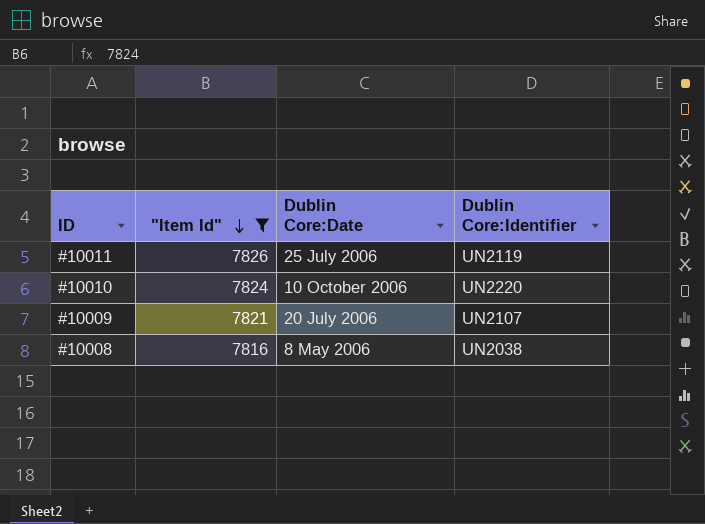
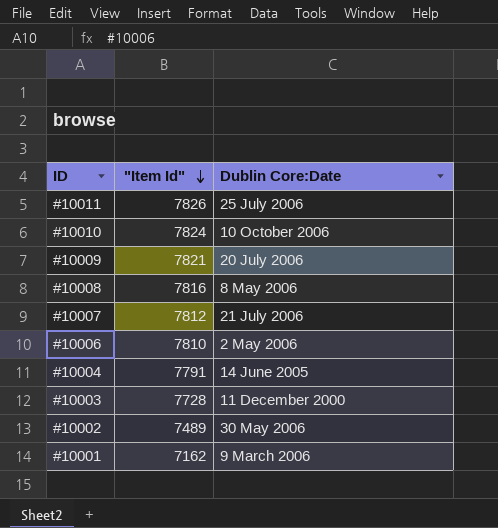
filter: "Item Id" >= 7816 -> none
column Dublin Core:Identifier | position: 4 -> none

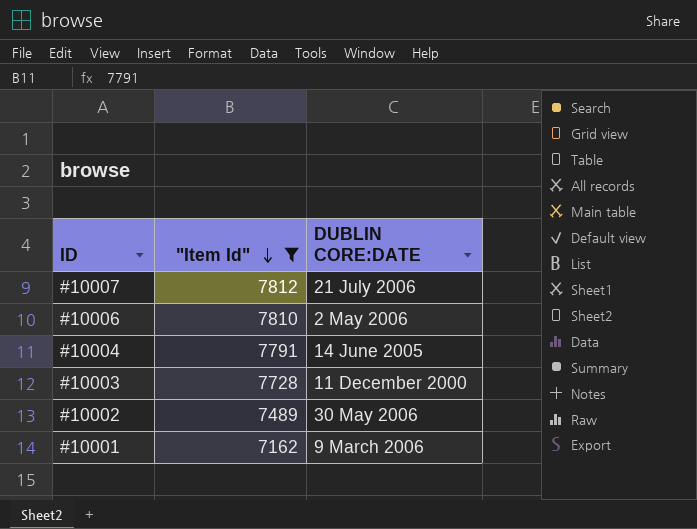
filter: none -> "Item Id" <= 7812
column name: Dublin Core:Date -> DUBLIN CORE:DATE

